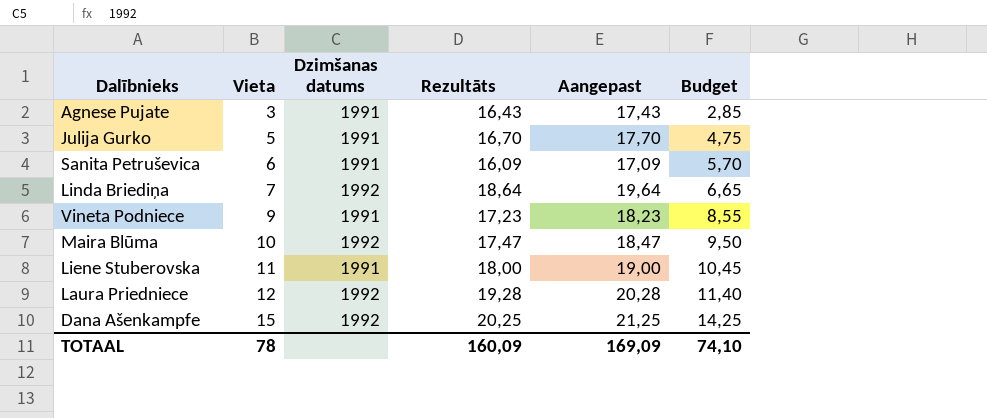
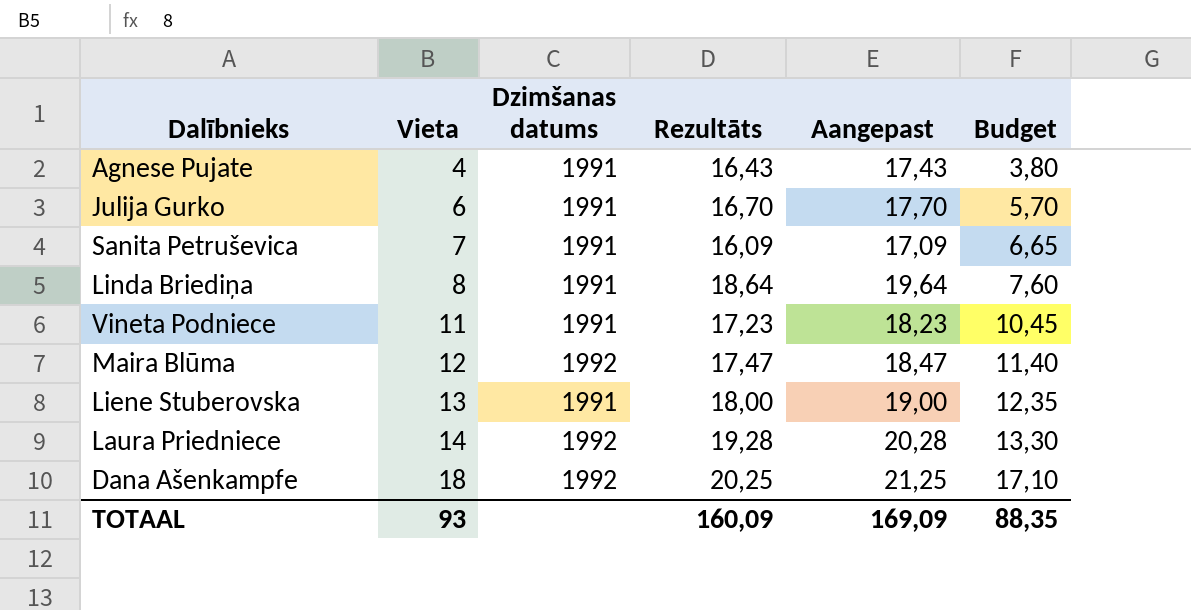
Agnese Pujate | Vieta: 3 -> 4
Agnese Pujate | Budget: 2,85 -> 3,80
Julija Gurko | Vieta: 5 -> 6
Julija Gurko | Budget: 4,75 -> 5,70
Sanita Petruševica | Vieta: 6 -> 7
Sanita Petruševica | Budget: 5,70 -> 6,65
Linda Briediņa | Vieta: 7 -> 8
Linda Briediņa | Dzimšanas datums: 1992 -> 1991
Linda Briediņa | Budget: 6,65 -> 7,60
Vineta Podniece | Vieta: 9 -> 11
Vineta Podniece | Budget: 8,55 -> 10,45
Maira Blūma | Vieta: 10 -> 12
Maira Blūma | Budget: 9,50 -> 11,40
Liene Stuberovska | Vieta: 11 -> 13
Liene Stuberovska | Budget: 10,45 -> 12,35
Laura Priedniece | Vieta: 12 -> 14
Laura Priedniece | Budget: 11,40 -> 13,30
Dana Ašenkampfe | Vieta: 15 -> 18
Dana Ašenkampfe | Budget: 14,25 -> 17,10
TOTAAL | Vieta: 78 -> 93
TOTAAL | Budget: 74,10 -> 88,35

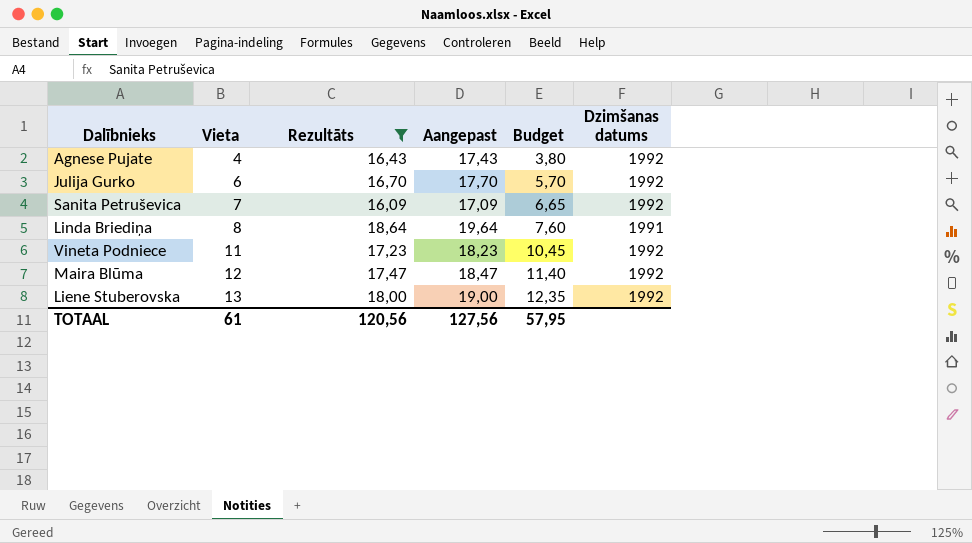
filter: none -> Rezultāts <= 18,64
column Dzimšanas datums | position: 3 -> 6
Agnese Pujate | Dzimšanas datums: 1991 -> 1992
Julija Gurko | Dzimšanas datums: 1991 -> 1992
Sanita Petruševica | Dzimšanas datums: 1991 -> 1992
Vineta Podniece | Dzimšanas datums: 1991 -> 1992
Liene Stuberovska | Dzimšanas datums: 1991 -> 1992
TOTAAL | Vieta: 93 -> 61
TOTAAL | Rezultāts: 160,09 -> 120,56
TOTAAL | Aangepast: 169,09 -> 127,56
TOTAAL | Budget: 88,35 -> 57,95

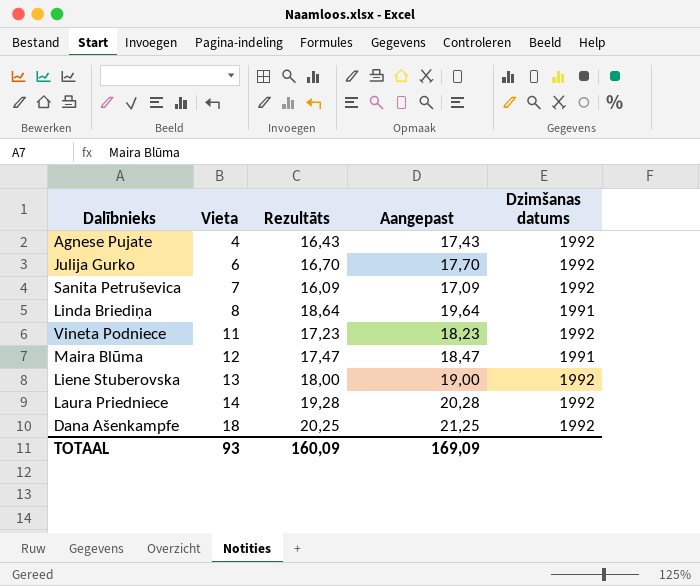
filter: Rezultāts <= 18,64 -> none
column Budget | formula: [Vieta] * 0,95 -> none
Maira Blūma | Dzimšanas datums: 1992 -> 1991
TOTAAL | Vieta: 61 -> 93
TOTAAL | Rezultāts: 120,56 -> 160,09
TOTAAL | Aangepast: 127,56 -> 169,09

